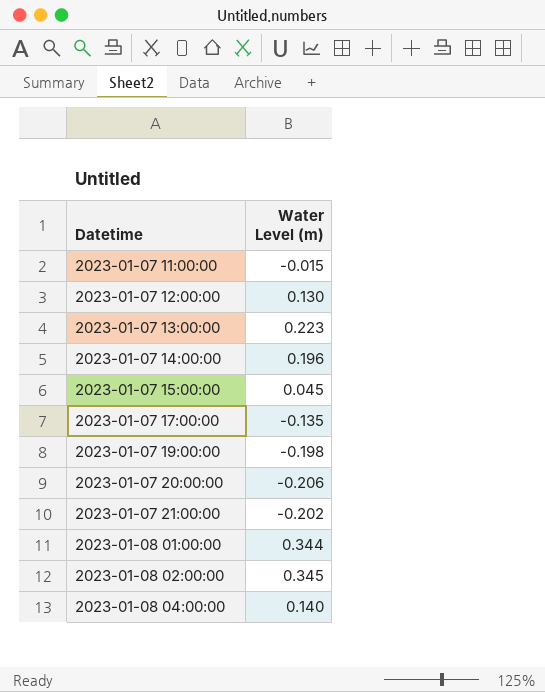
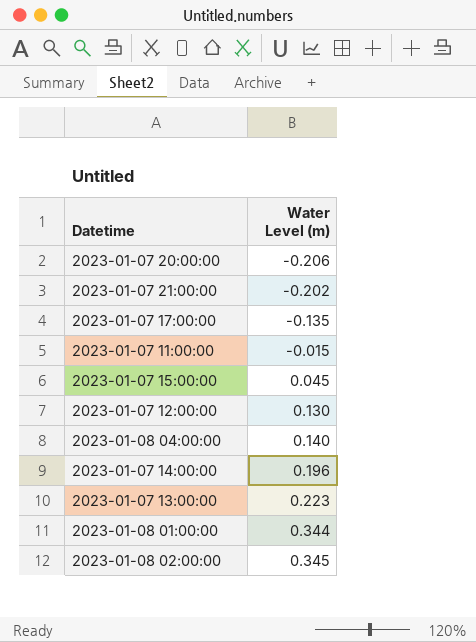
row order: Datetime ascending -> Water Level (m) ascending
row 2023-01-07 19:00:00: -0.198 -> none

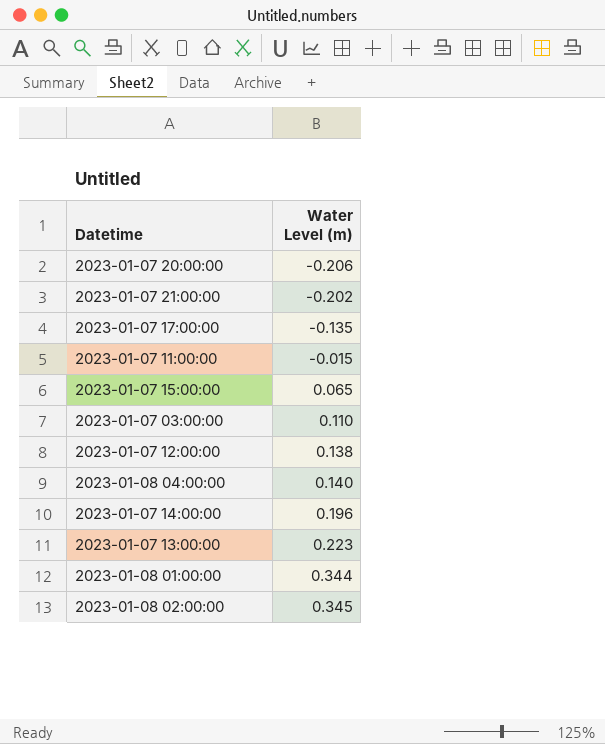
2023-01-07 15:00:00 | Water Level (m): 0.045 -> 0.065
row 2023-01-07 03:00:00: none -> 0.110
2023-01-07 12:00:00 | Water Level (m): 0.130 -> 0.138

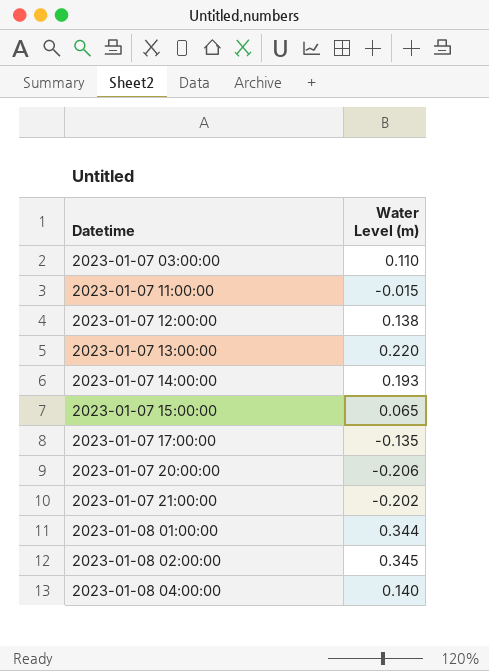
row order: Water Level (m) ascending -> Datetime ascending
2023-01-07 13:00:00 | Water Level (m): 0.223 -> 0.220
2023-01-07 14:00:00 | Water Level (m): 0.196 -> 0.193

